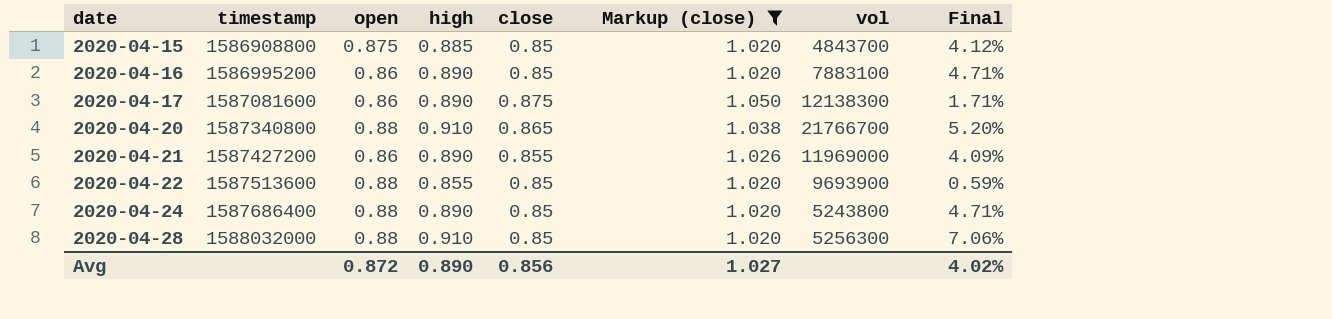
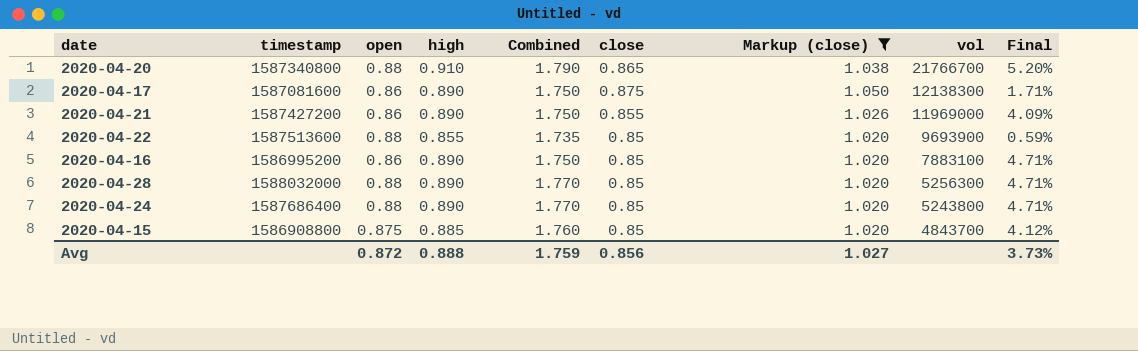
row order: date ascending -> vol descending
column Combined | formula: none -> [open] + [high]
2020-04-28 | high: 0.910 -> 0.890
2020-04-28 | Final: 7.06% -> 4.71%
Avg | high: 0.890 -> 0.888
Avg | Final: 4.02% -> 3.73%

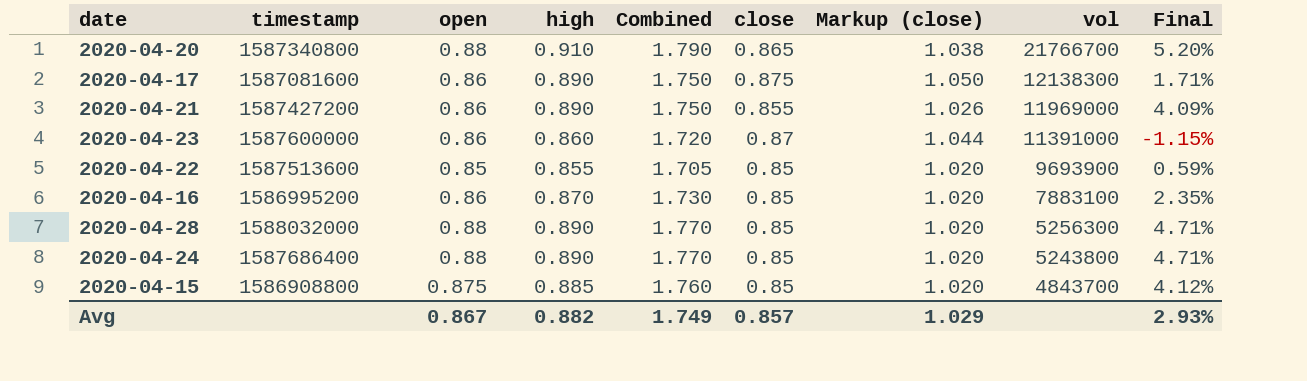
filter: Markup (close) != 1.044 -> none
2020-04-22 | open: 0.88 -> 0.85
2020-04-22 | Combined: 1.735 -> 1.705
2020-04-16 | high: 0.890 -> 0.870
2020-04-16 | Combined: 1.750 -> 1.730
2020-04-16 | Final: 4.71% -> 2.35%
Avg | open: 0.872 -> 0.867
Avg | high: 0.888 -> 0.882
Avg | Combined: 1.759 -> 1.749
Avg | close: 0.856 -> 0.857
Avg | Markup (close): 1.027 -> 1.029
Avg | Final: 3.73% -> 2.93%

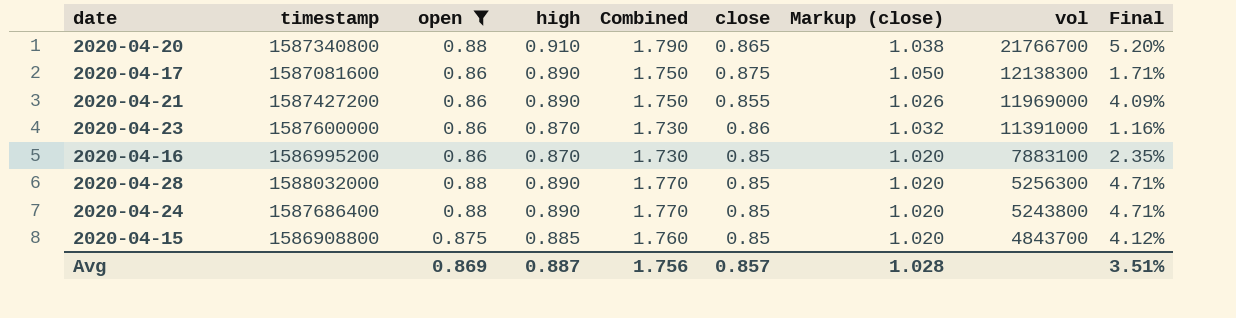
filter: none -> open != 0.85
2020-04-23 | high: 0.860 -> 0.870
2020-04-23 | Combined: 1.720 -> 1.730
2020-04-23 | close: 0.87 -> 0.86
2020-04-23 | Markup (close): 1.044 -> 1.032
2020-04-23 | Final: -1.15% -> 1.16%
Avg | open: 0.867 -> 0.869
Avg | high: 0.882 -> 0.887
Avg | Combined: 1.749 -> 1.756
Avg | Markup (close): 1.029 -> 1.028
Avg | Final: 2.93% -> 3.51%

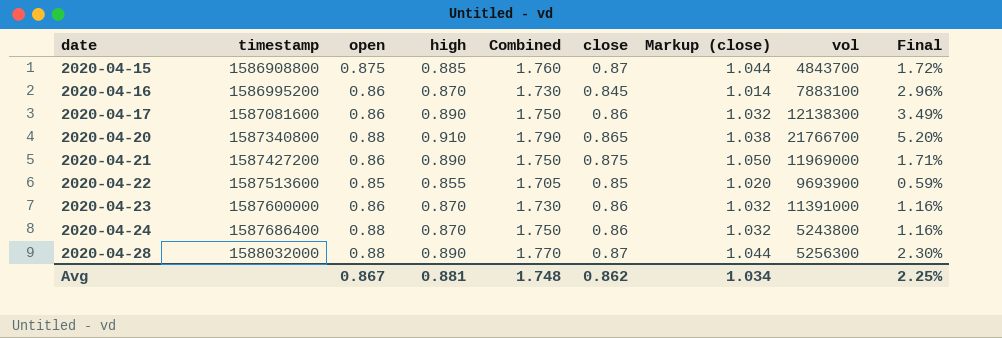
filter: open != 0.85 -> none
row order: vol descending -> date ascending
2020-04-15 | close: 0.85 -> 0.87
2020-04-15 | Markup (close): 1.020 -> 1.044
2020-04-15 | Final: 4.12% -> 1.72%
2020-04-16 | close: 0.85 -> 0.845
2020-04-16 | Markup (close): 1.020 -> 1.014
2020-04-16 | Final: 2.35% -> 2.96%
2020-04-17 | close: 0.875 -> 0.86
2020-04-17 | Markup (close): 1.050 -> 1.032
2020-04-17 | Final: 1.71% -> 3.49%
2020-04-21 | close: 0.855 -> 0.875
2020-04-21 | Markup (close): 1.026 -> 1.050
2020-04-21 | Final: 4.09% -> 1.71%
2020-04-24 | high: 0.890 -> 0.870
2020-04-24 | Combined: 1.770 -> 1.750
2020-04-24 | close: 0.85 -> 0.86
2020-04-24 | Markup (close): 1.020 -> 1.032
2020-04-24 | Final: 4.71% -> 1.16%
2020-04-28 | close: 0.85 -> 0.87
2020-04-28 | Markup (close): 1.020 -> 1.044
2020-04-28 | Final: 4.71% -> 2.30%
Avg | open: 0.869 -> 0.867
Avg | high: 0.887 -> 0.881
Avg | Combined: 1.756 -> 1.748
Avg | close: 0.857 -> 0.862
Avg | Markup (close): 1.028 -> 1.034
Avg | Final: 3.51% -> 2.25%

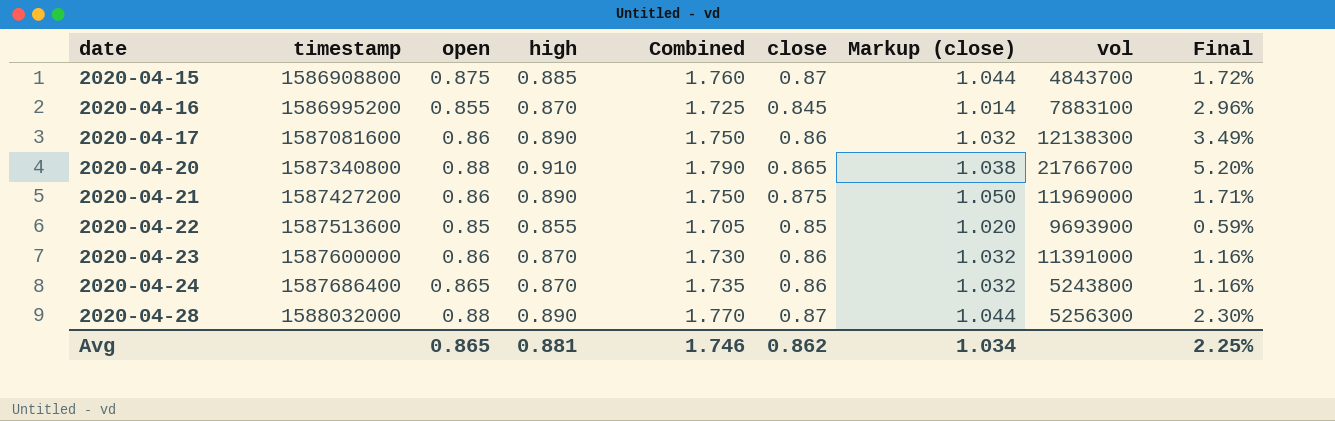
2020-04-16 | open: 0.86 -> 0.855
2020-04-16 | Combined: 1.730 -> 1.725
2020-04-24 | open: 0.88 -> 0.865
2020-04-24 | Combined: 1.750 -> 1.735
Avg | open: 0.867 -> 0.865
Avg | Combined: 1.748 -> 1.746

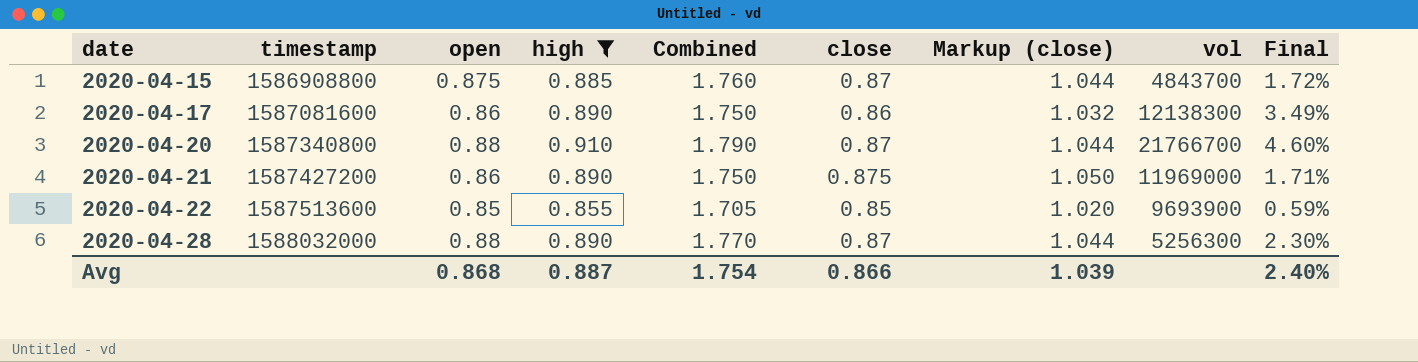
filter: none -> high != 0.870
2020-04-20 | close: 0.865 -> 0.87
2020-04-20 | Markup (close): 1.038 -> 1.044
2020-04-20 | Final: 5.20% -> 4.60%
Avg | open: 0.865 -> 0.868
Avg | high: 0.881 -> 0.887
Avg | Combined: 1.746 -> 1.754
Avg | close: 0.862 -> 0.866
Avg | Markup (close): 1.034 -> 1.039
Avg | Final: 2.25% -> 2.40%

